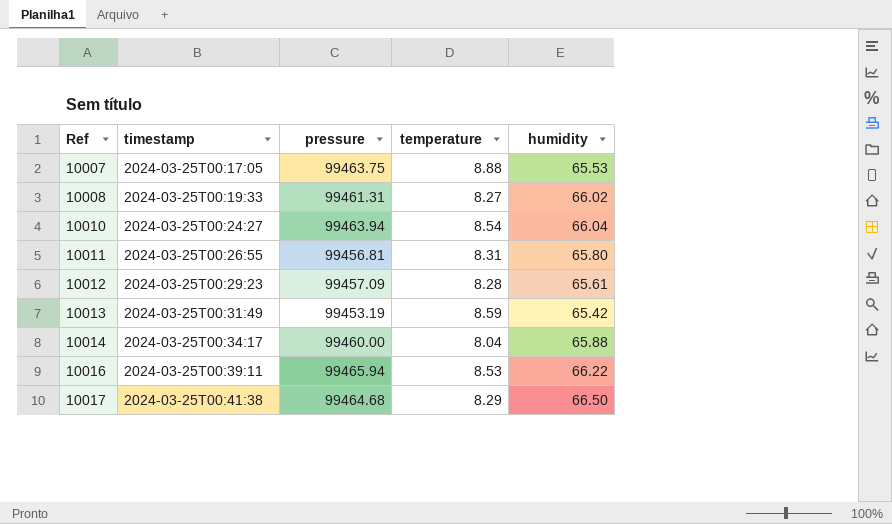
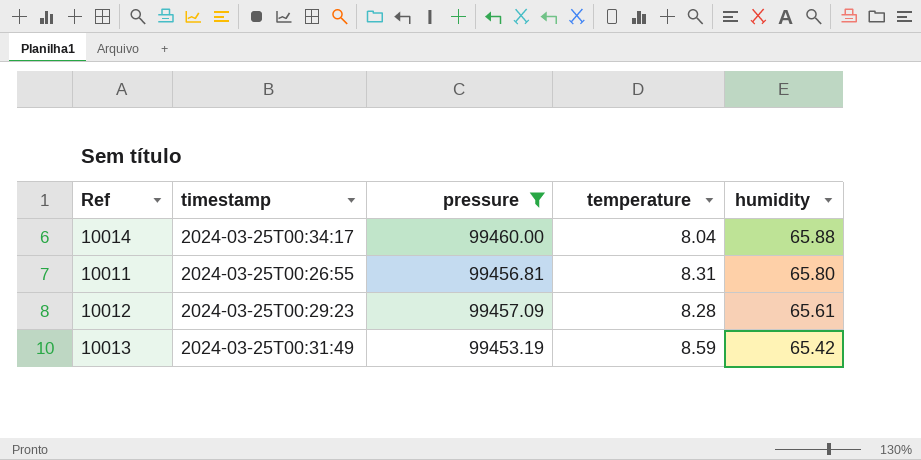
filter: none -> pressure <= 99460.00
row order: Ref ascending -> humidity descending

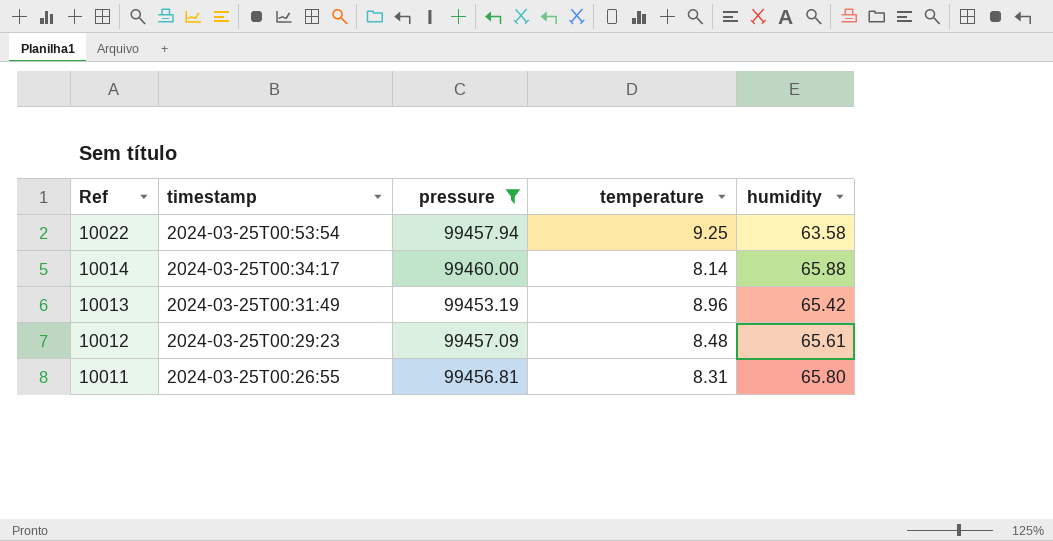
row order: humidity descending -> Ref descending
row 10022: none -> 2024-03-25T00:53:54 | 99457.94 | 9.25 | 63.58
10014 | temperature: 8.04 -> 8.14
10013 | temperature: 8.59 -> 8.96
10012 | temperature: 8.28 -> 8.48

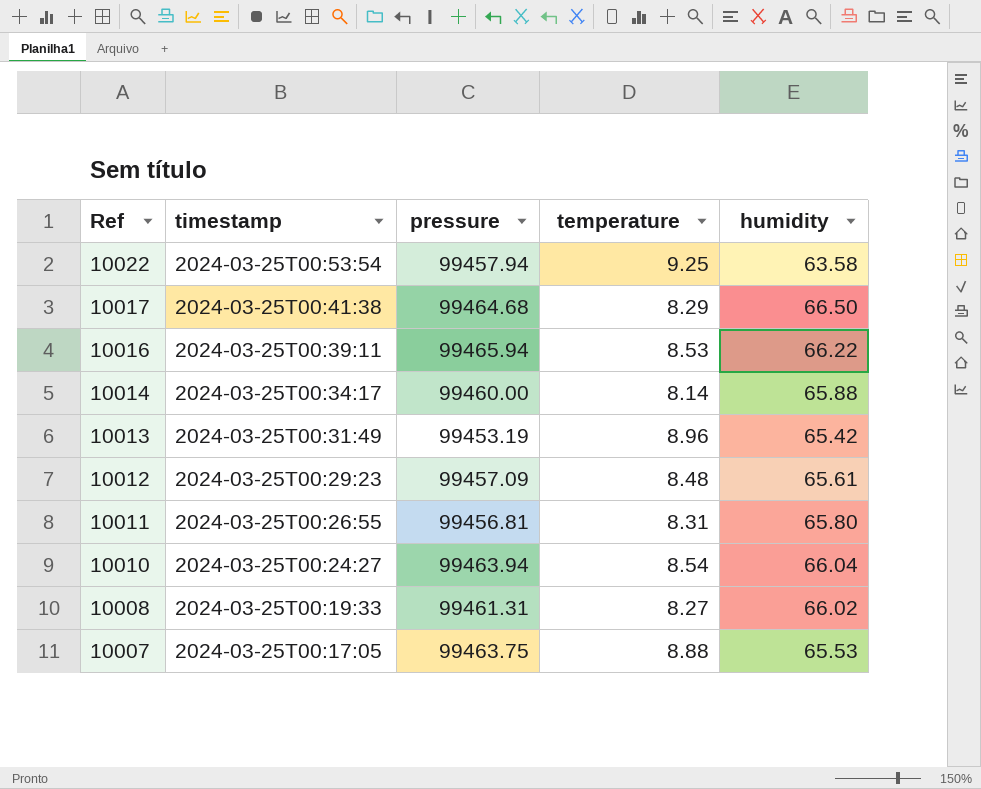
filter: pressure <= 99460.00 -> none

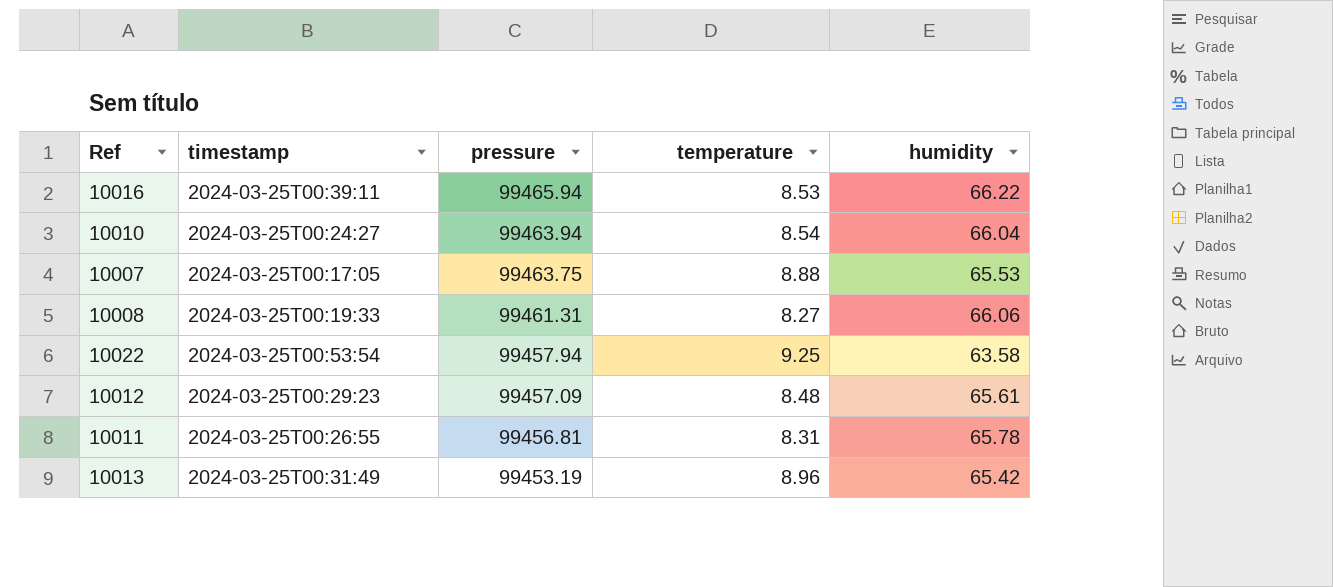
row order: Ref descending -> pressure descending
row 10017: 2024-03-25T00:41:38 | 99464.68 | 8.29 | 66.50 -> none
row 10014: 2024-03-25T00:34:17 | 99460.00 | 8.14 | 65.88 -> none
10008 | humidity: 66.02 -> 66.06
10011 | humidity: 65.80 -> 65.78

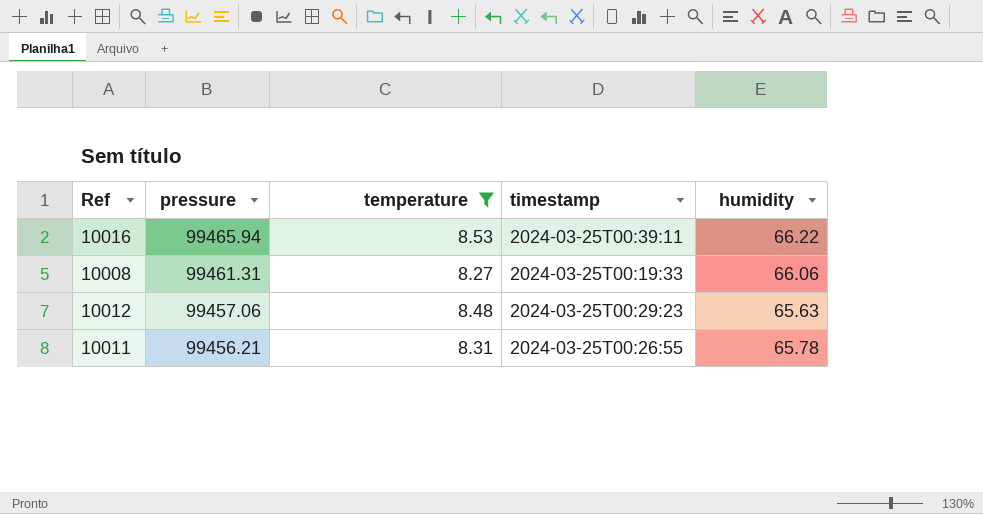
filter: none -> temperature <= 8.53
column timestamp | position: 2 -> 4
10012 | pressure: 99457.09 -> 99457.06
10012 | humidity: 65.61 -> 65.63
10011 | pressure: 99456.81 -> 99456.21

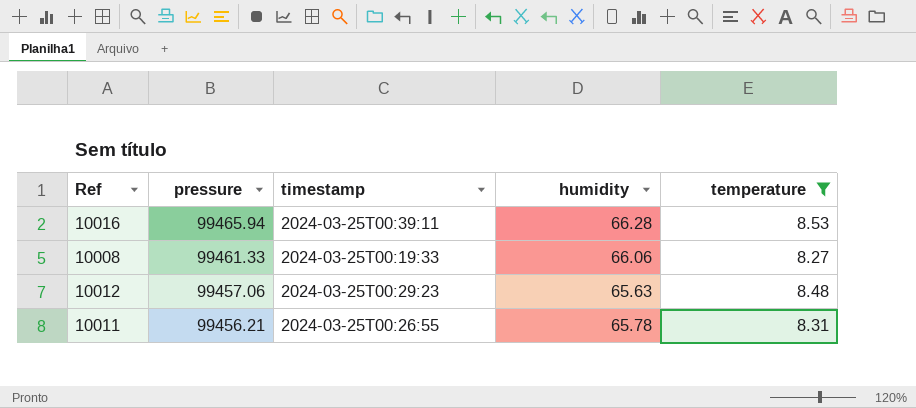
column temperature | position: 3 -> 5
10016 | humidity: 66.22 -> 66.28
10008 | pressure: 99461.31 -> 99461.33

